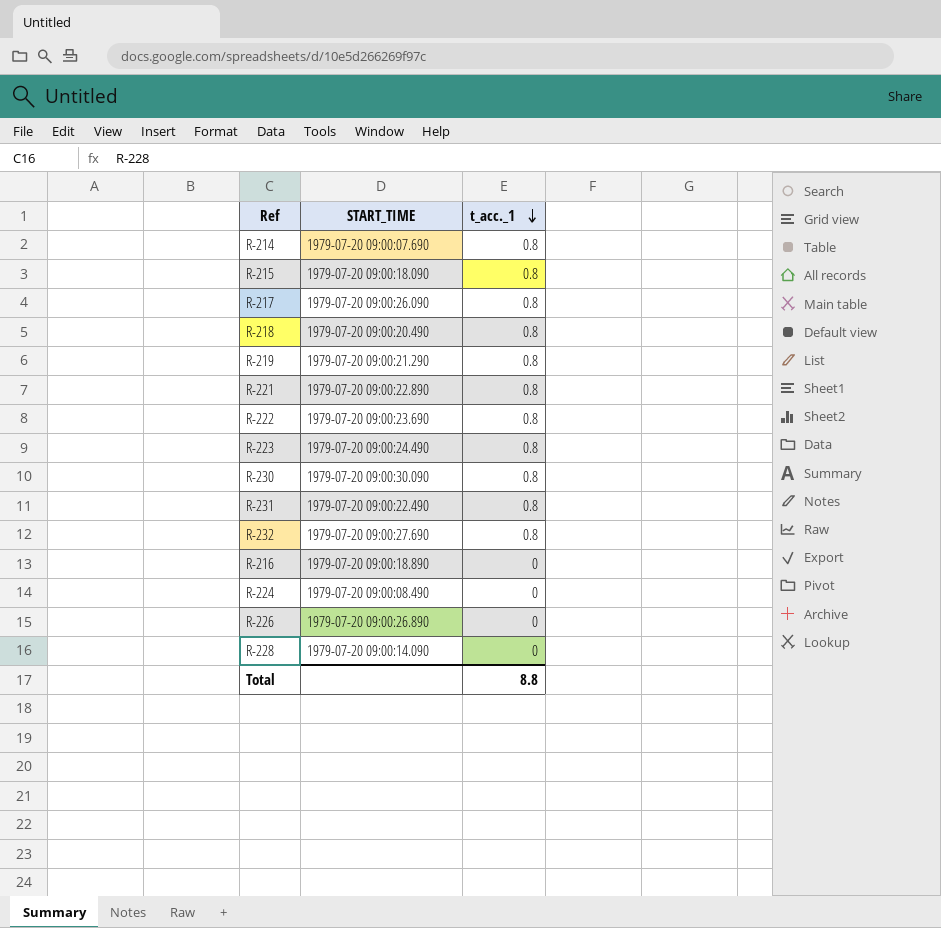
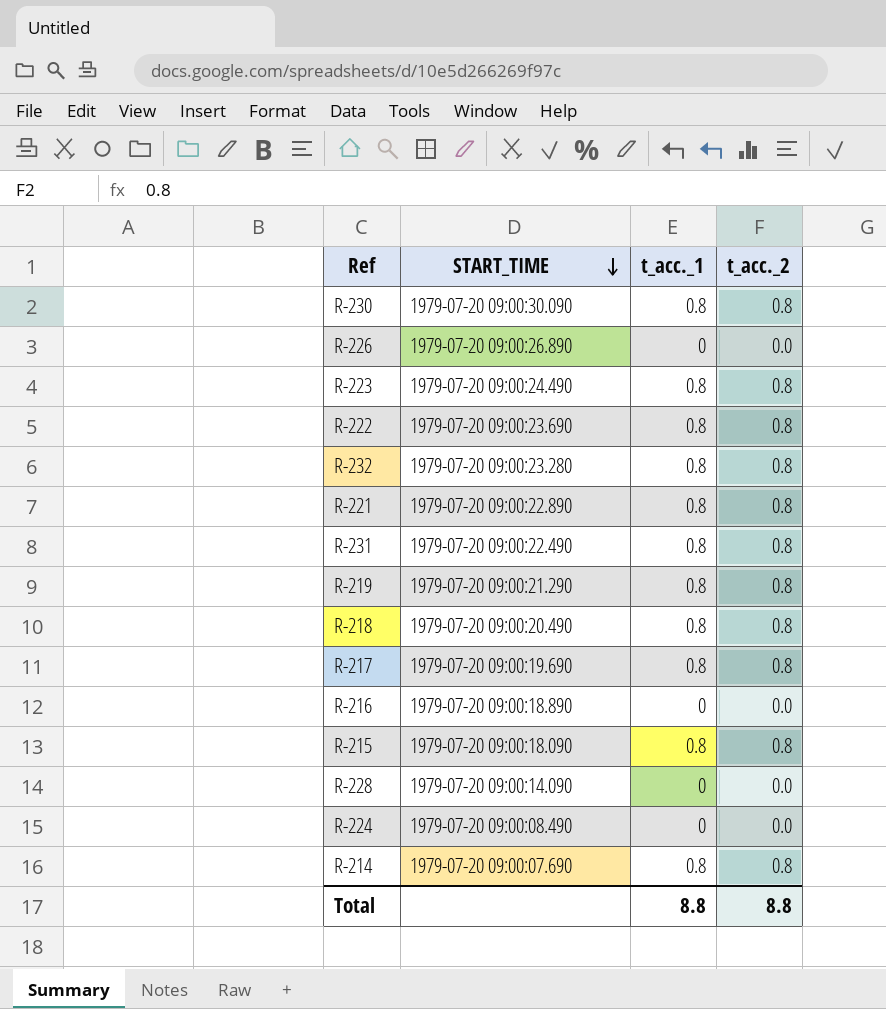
row order: t_acc._1 descending -> START_TIME descending
column t_acc._2 | position: none -> 4
R-232 | START_TIME: 1979-07-20 09:00:27.690 -> 1979-07-20 09:00:23.280
R-217 | START_TIME: 1979-07-20 09:00:26.090 -> 1979-07-20 09:00:19.690

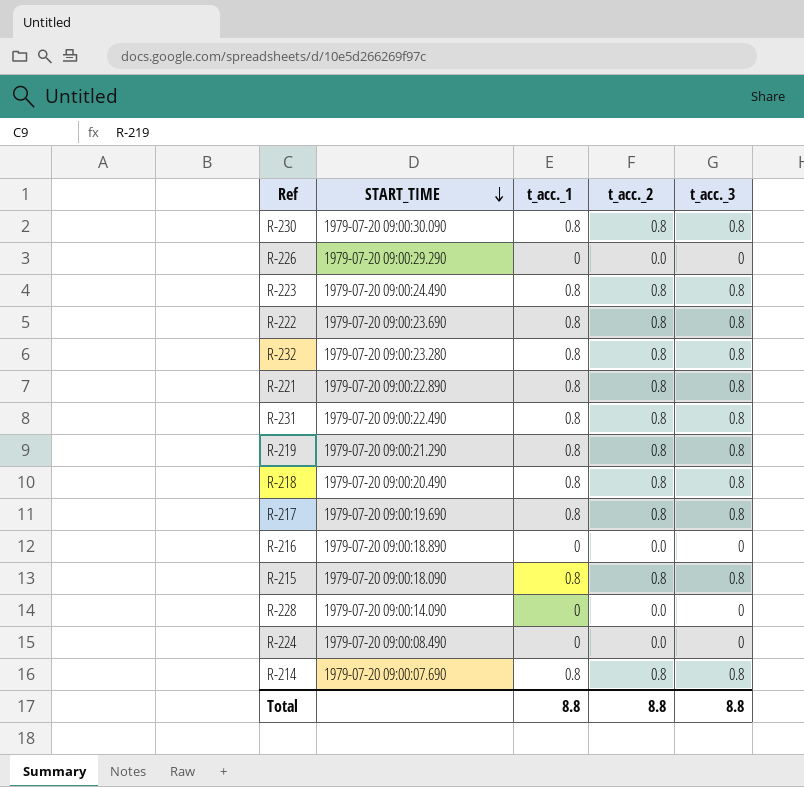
column t_acc._3 | position: none -> 5
R-226 | START_TIME: 1979-07-20 09:00:26.890 -> 1979-07-20 09:00:29.290

